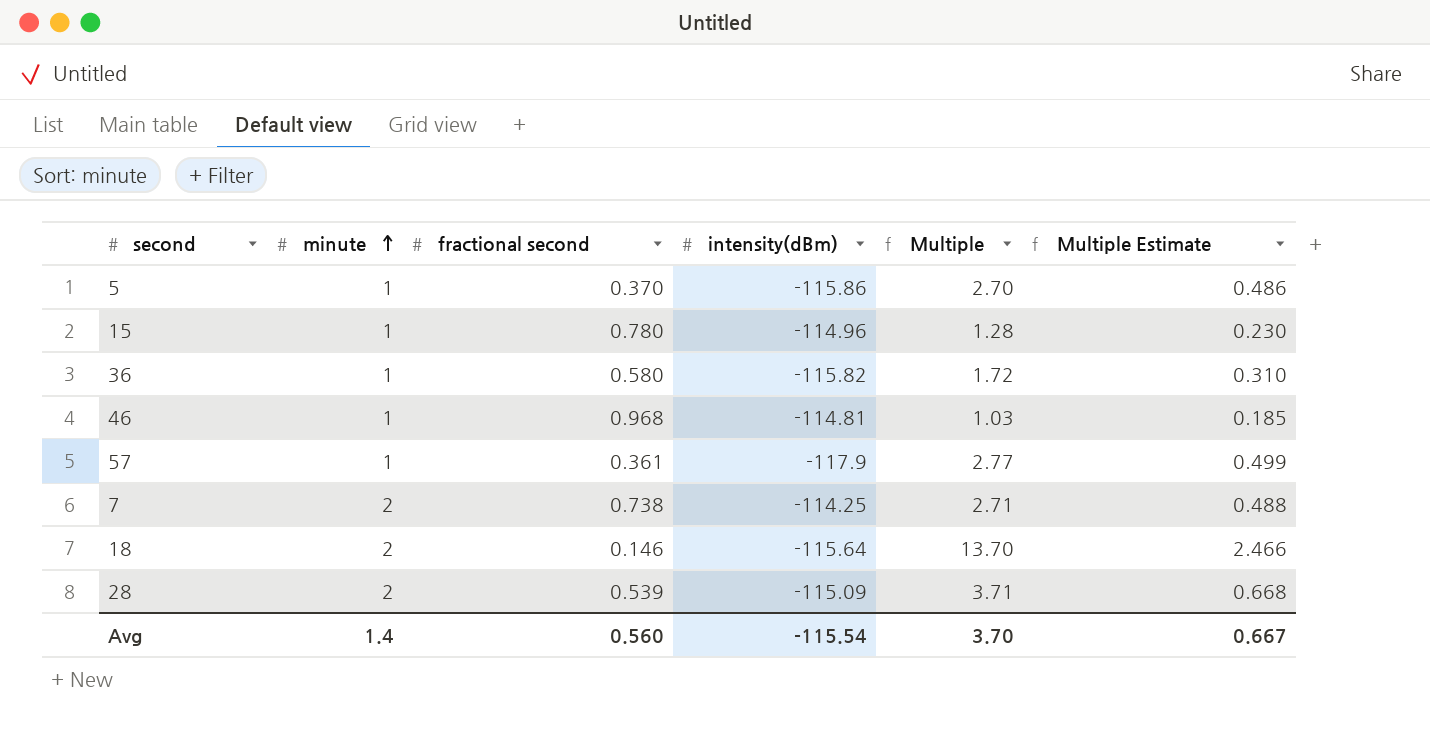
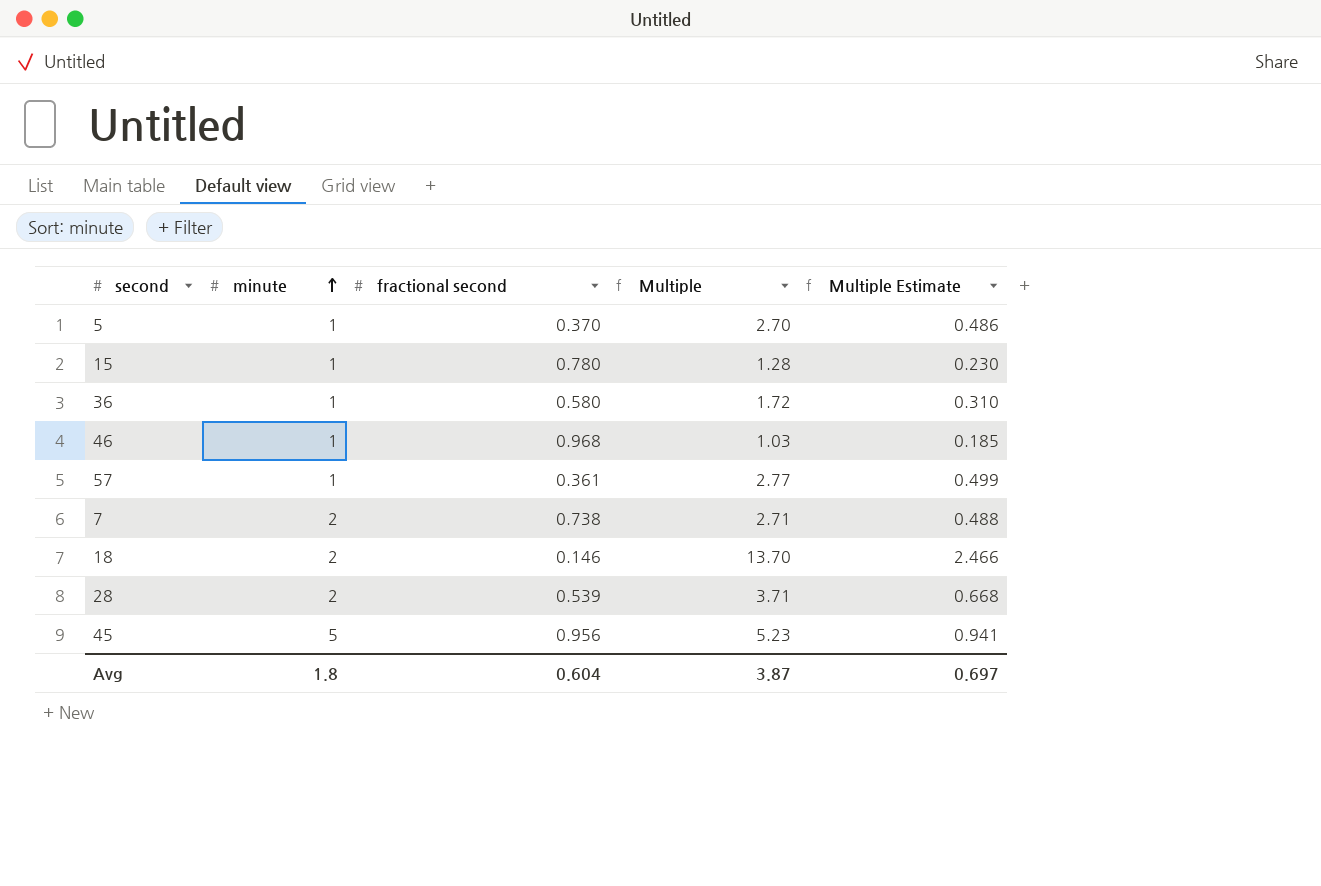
column intensity(dBm) | position: 4 -> none
row 45: none -> 5 | 0.956 | 5.23 | 0.941
Avg | minute: 1.4 -> 1.8
Avg | fractional second: 0.560 -> 0.604
Avg | Multiple: 3.70 -> 3.87
Avg | Multiple Estimate: 0.667 -> 0.697

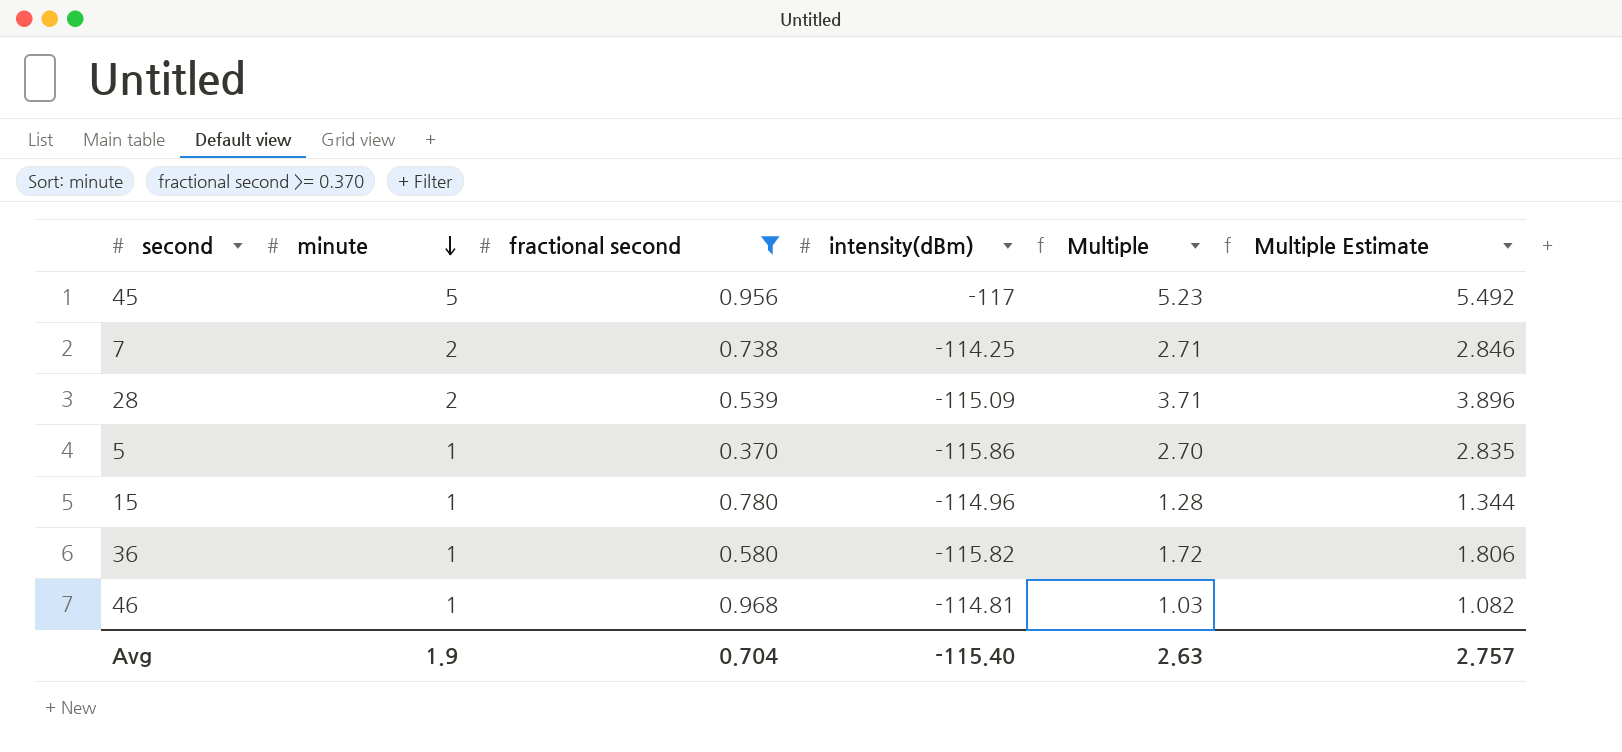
filter: none -> fractional second >= 0.370
row order: minute ascending -> minute descending
column intensity(dBm) | position: none -> 4
column Multiple Estimate | formula: [Multiple] * 0.18 -> [Multiple] * 1.05
Avg | minute: 1.8 -> 1.9
Avg | fractional second: 0.604 -> 0.704
Avg | Multiple: 3.87 -> 2.63
Avg | Multiple Estimate: 0.697 -> 2.757

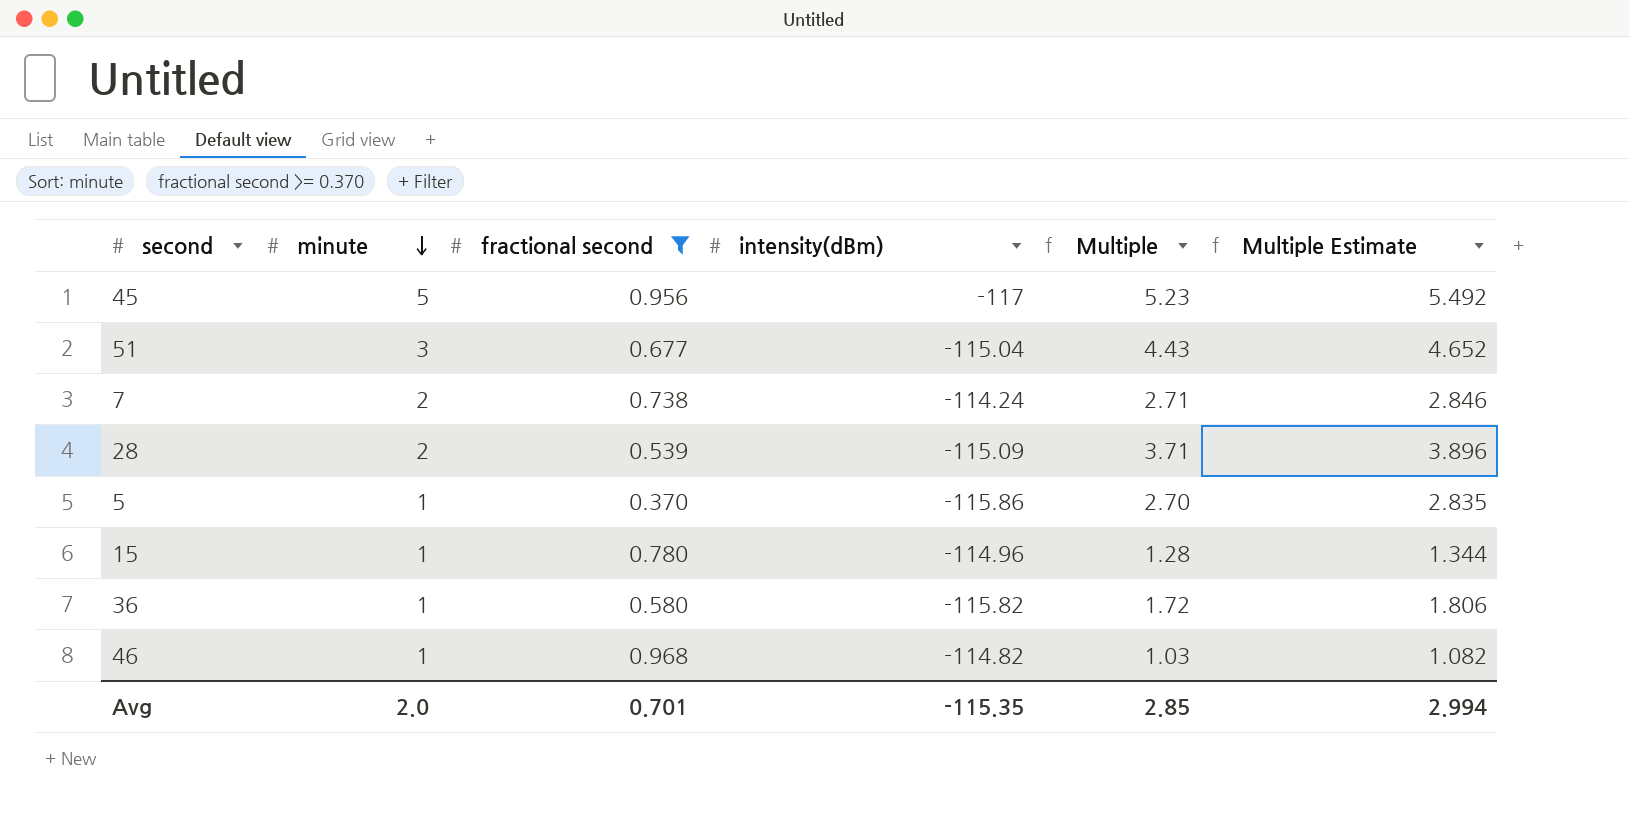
row 51: none -> 3 | 0.677 | -115.04 | 4.43 | 4.652
7 | intensity(dBm): -114.25 -> -114.24
46 | intensity(dBm): -114.81 -> -114.82
Avg | minute: 1.9 -> 2.0
Avg | fractional second: 0.704 -> 0.701
Avg | intensity(dBm): -115.40 -> -115.35
Avg | Multiple: 2.63 -> 2.85
Avg | Multiple Estimate: 2.757 -> 2.994

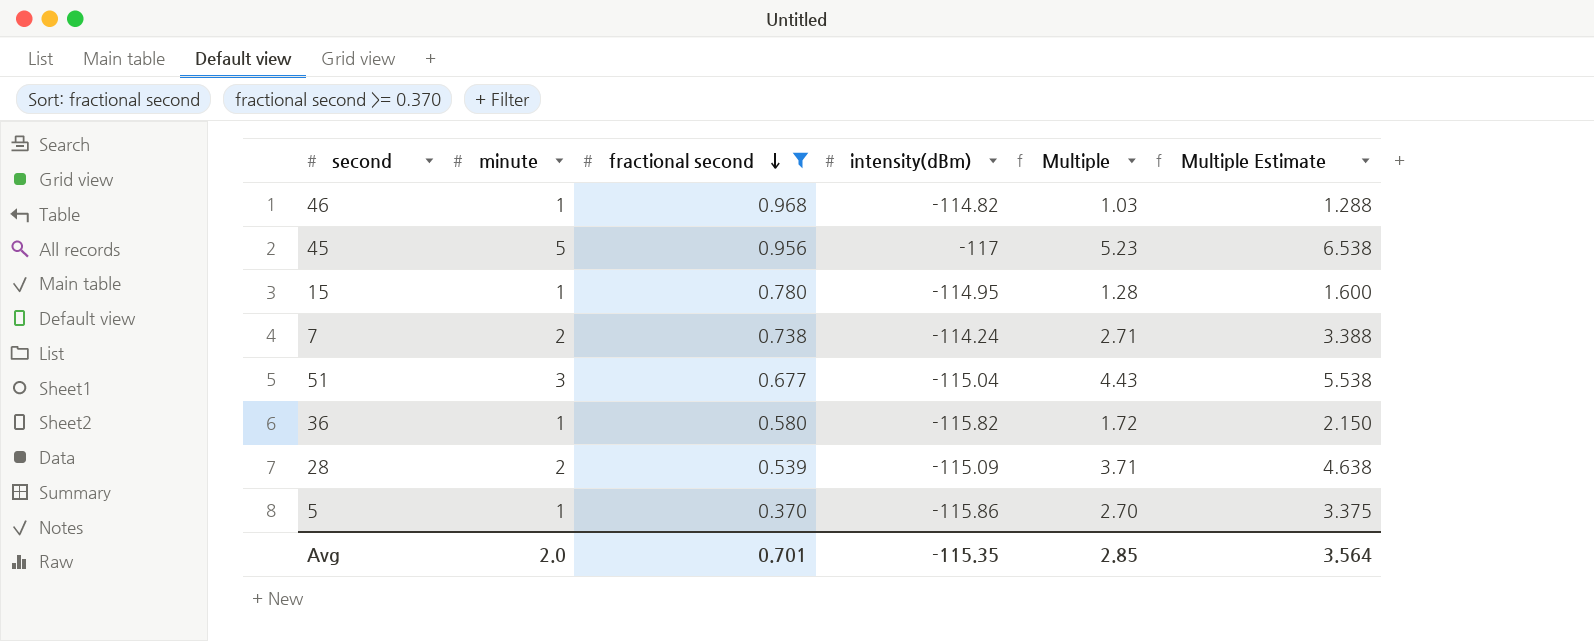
row order: minute descending -> fractional second descending
column Multiple Estimate | formula: [Multiple] * 1.05 -> [Multiple] * 1.25
15 | intensity(dBm): -114.96 -> -114.95
Avg | Multiple Estimate: 2.994 -> 3.564

